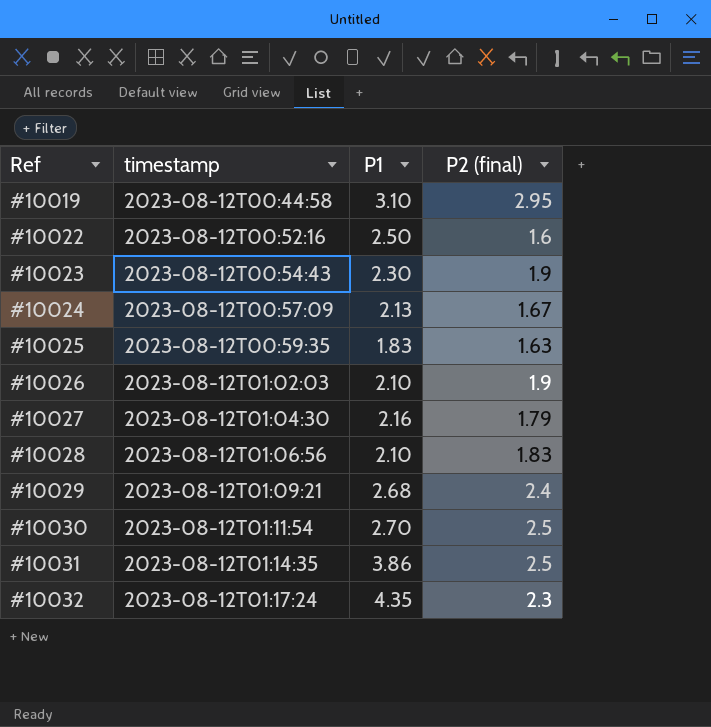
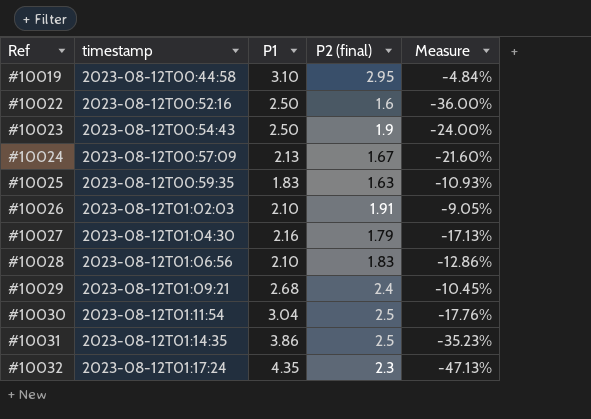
column Measure | formula: none -> ([P2 (final)] - [P1]) / [P1]
#10023 | P1: 2.30 -> 2.50
#10026 | P2 (final): 1.9 -> 1.91
#10030 | P1: 2.70 -> 3.04

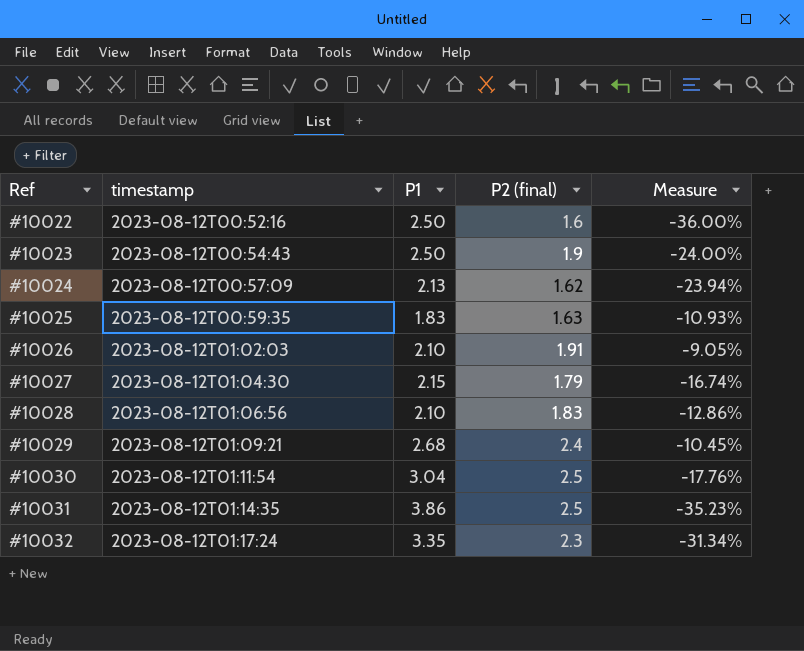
row #10019: 2023-08-12T00:44:58 | 3.10 | 2.95 | -4.84% -> none
#10024 | P2 (final): 1.67 -> 1.62
#10024 | Measure: -21.60% -> -23.94%
#10027 | P1: 2.16 -> 2.15
#10027 | Measure: -17.13% -> -16.74%
#10032 | P1: 4.35 -> 3.35
#10032 | Measure: -47.13% -> -31.34%

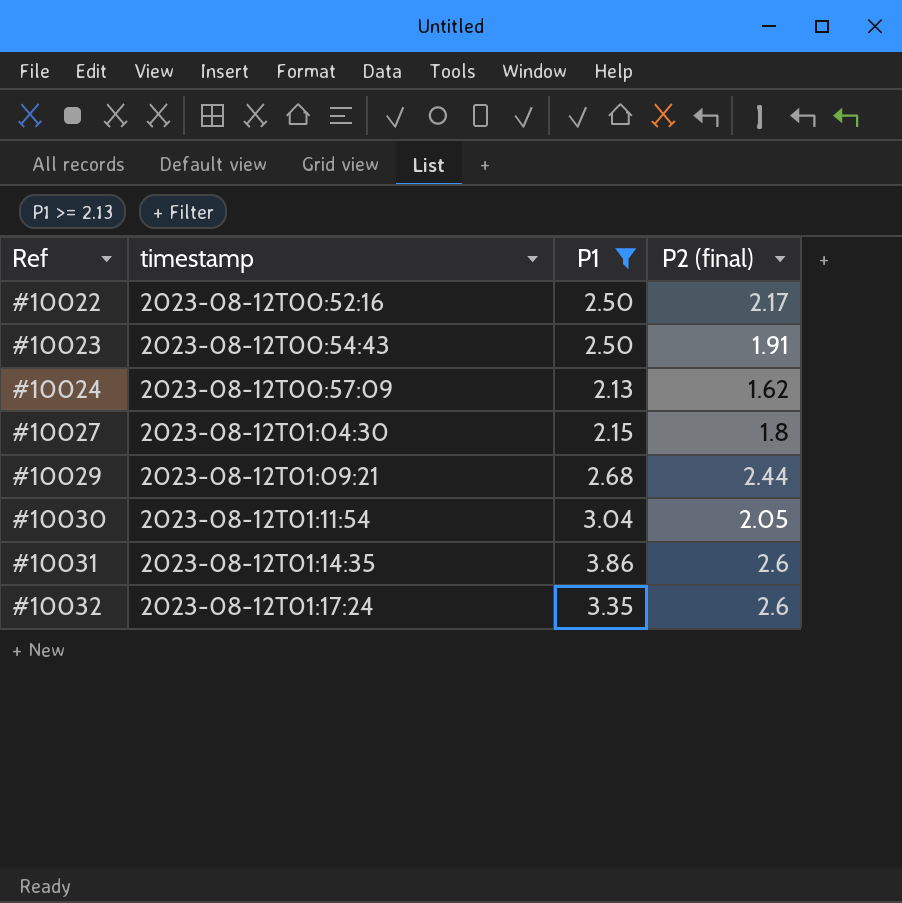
filter: none -> P1 >= 2.13
column Measure | formula: ([P2 (final)] - [P1]) / [P1] -> none
#10022 | P2 (final): 1.6 -> 2.17
#10023 | P2 (final): 1.9 -> 1.91
#10027 | P2 (final): 1.79 -> 1.8
#10029 | P2 (final): 2.4 -> 2.44
#10030 | P2 (final): 2.5 -> 2.05
#10031 | P2 (final): 2.5 -> 2.6
#10032 | P2 (final): 2.3 -> 2.6

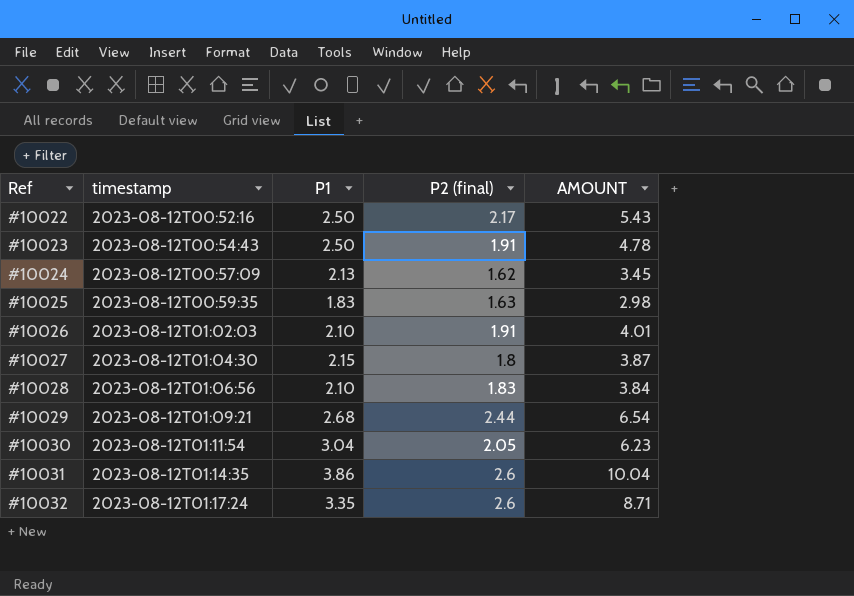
filter: P1 >= 2.13 -> none
column AMOUNT | formula: none -> [P1] * [P2 (final)]

